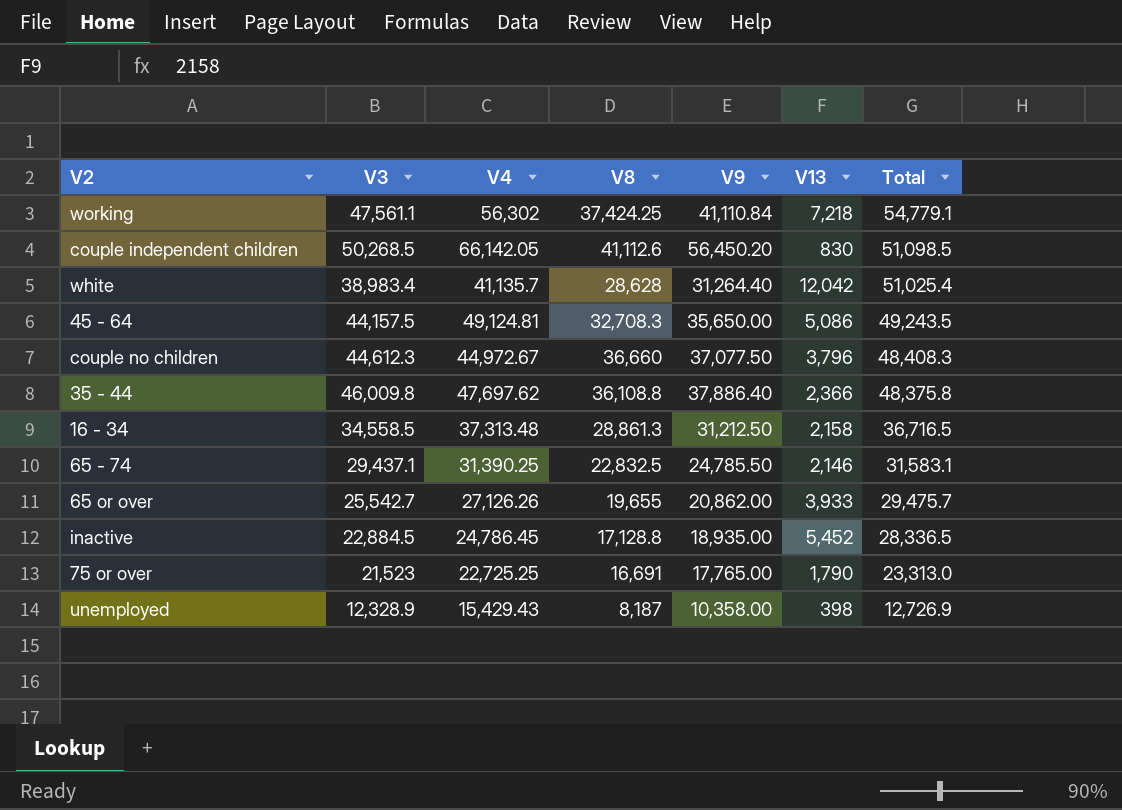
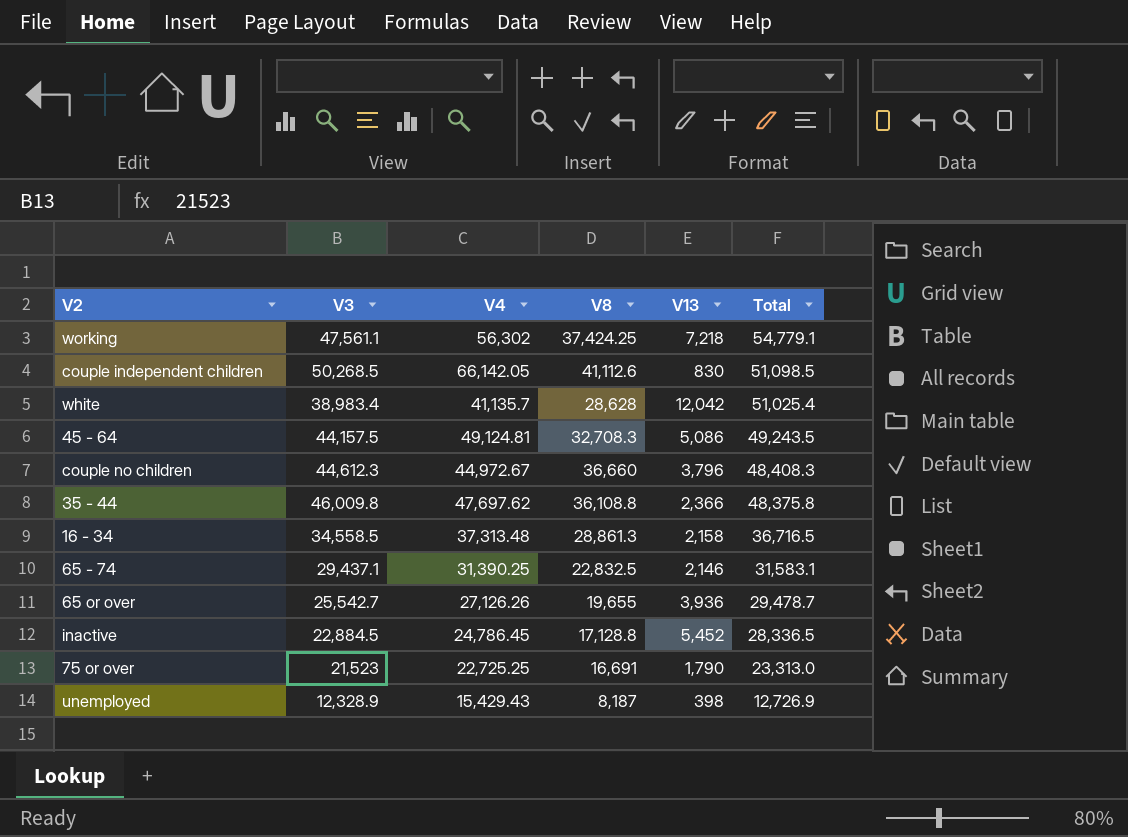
column V9 | position: 5 -> none
65 or over | V13: 3,933 -> 3,936
65 or over | Total: 29,475.7 -> 29,478.7

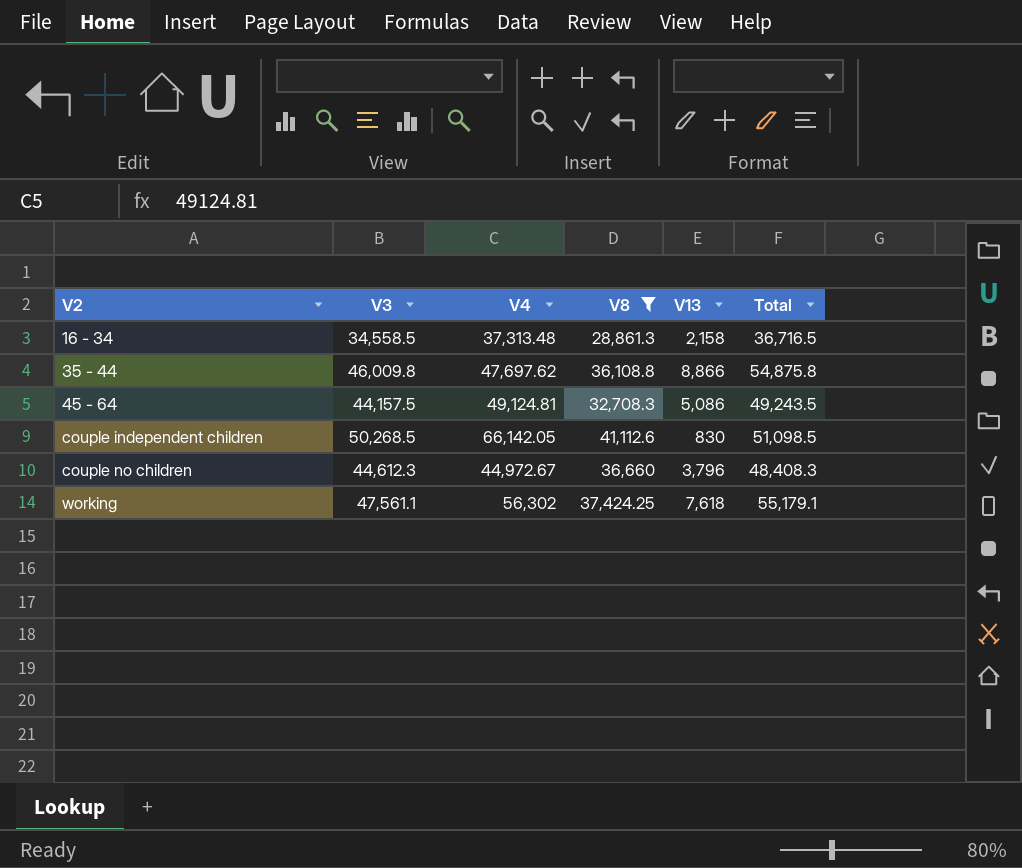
filter: none -> V8 >= 28,861.3
row order: Total descending -> V2 ascending
35 - 44 | V13: 2,366 -> 8,866
35 - 44 | Total: 48,375.8 -> 54,875.8
working | V13: 7,218 -> 7,618
working | Total: 54,779.1 -> 55,179.1

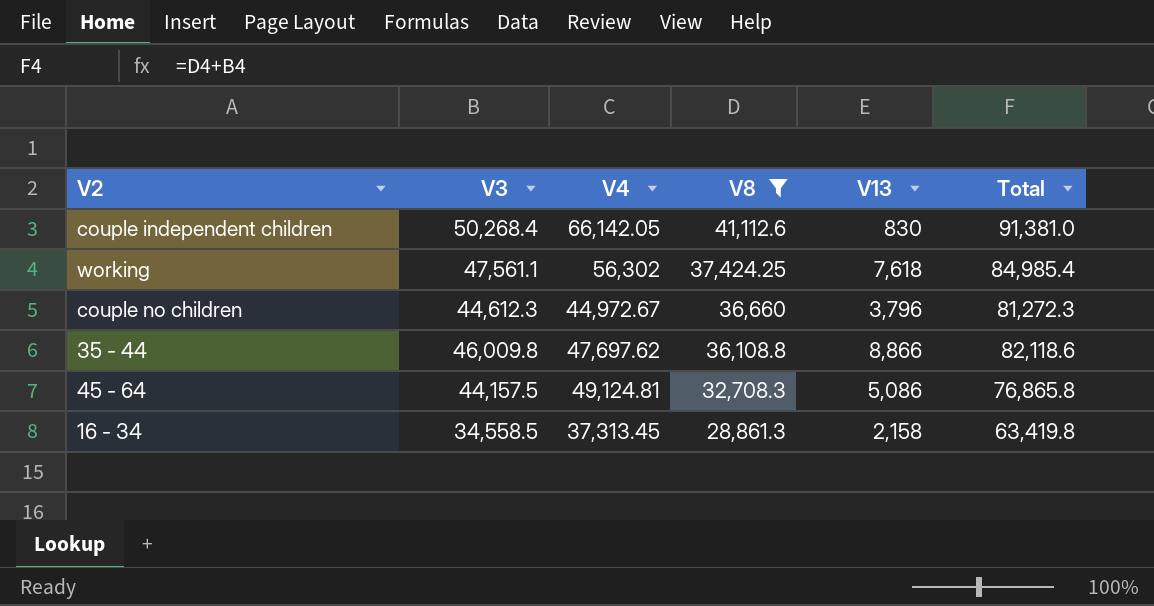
row order: V2 ascending -> V8 descending
column Total | formula: [V3] + [V13] -> [V3] + [V8]
couple independent children | V3: 50,268.5 -> 50,268.4
16 - 34 | V4: 37,313.48 -> 37,313.45

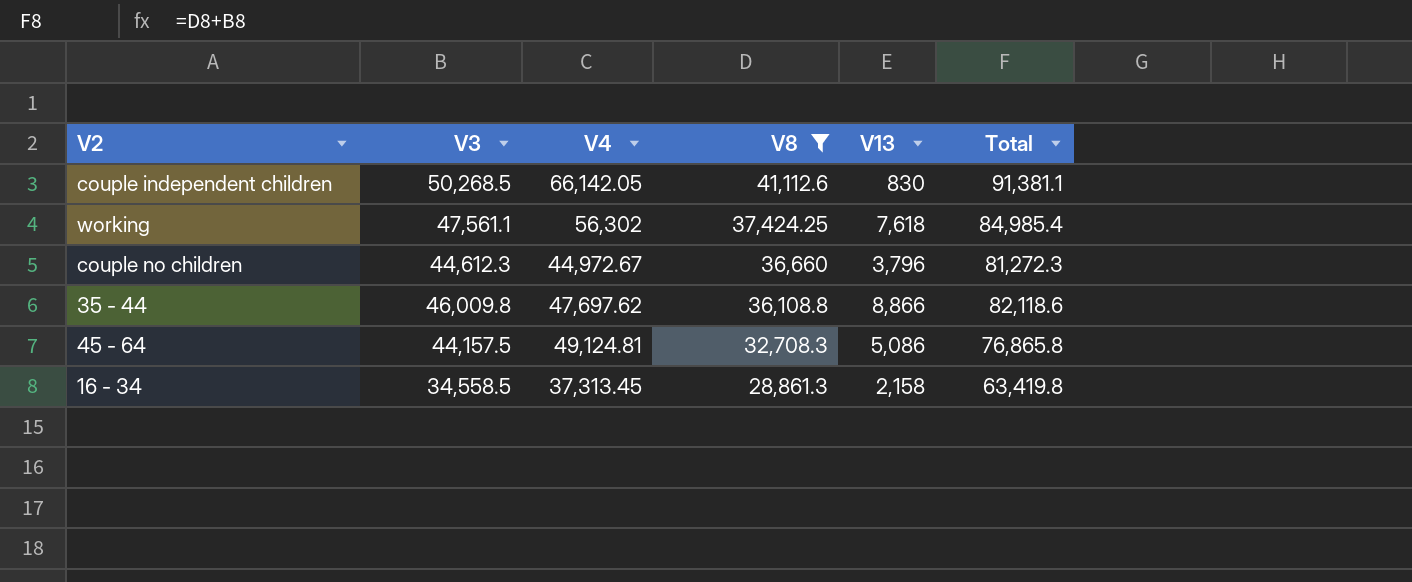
couple independent children | V3: 50,268.4 -> 50,268.5
couple independent children | Total: 91,381.0 -> 91,381.1

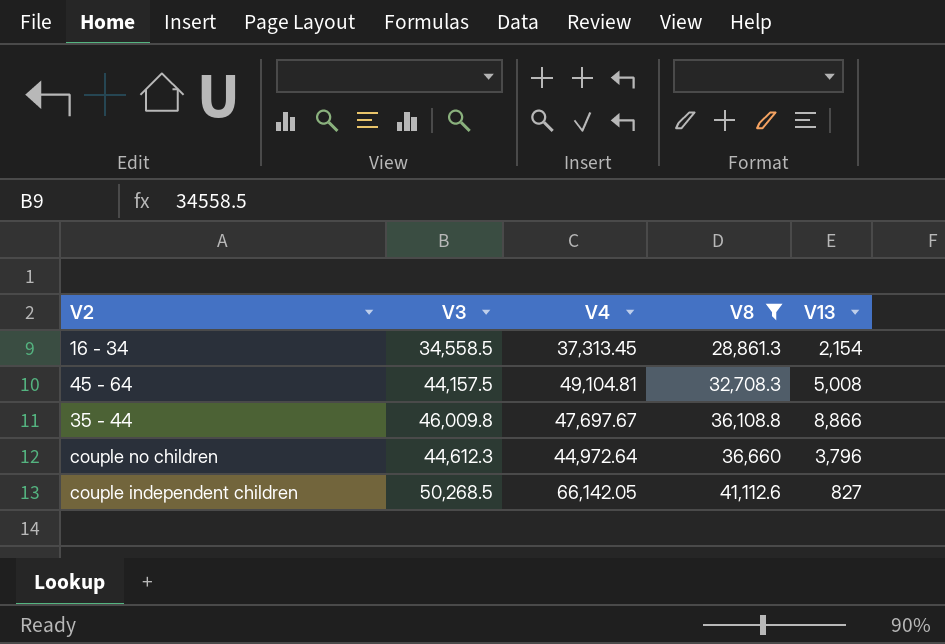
row order: V8 descending -> V8 ascending
column Total | formula: [V3] + [V8] -> none
row working: 47,561.1 | 56,302 | 37,424.25 | 7,618 | 84,985.4 -> none
16 - 34 | V13: 2,158 -> 2,154
45 - 64 | V4: 49,124.81 -> 49,104.81
45 - 64 | V13: 5,086 -> 5,008
35 - 44 | V4: 47,697.62 -> 47,697.67
couple no children | V4: 44,972.67 -> 44,972.64
couple independent children | V13: 830 -> 827

